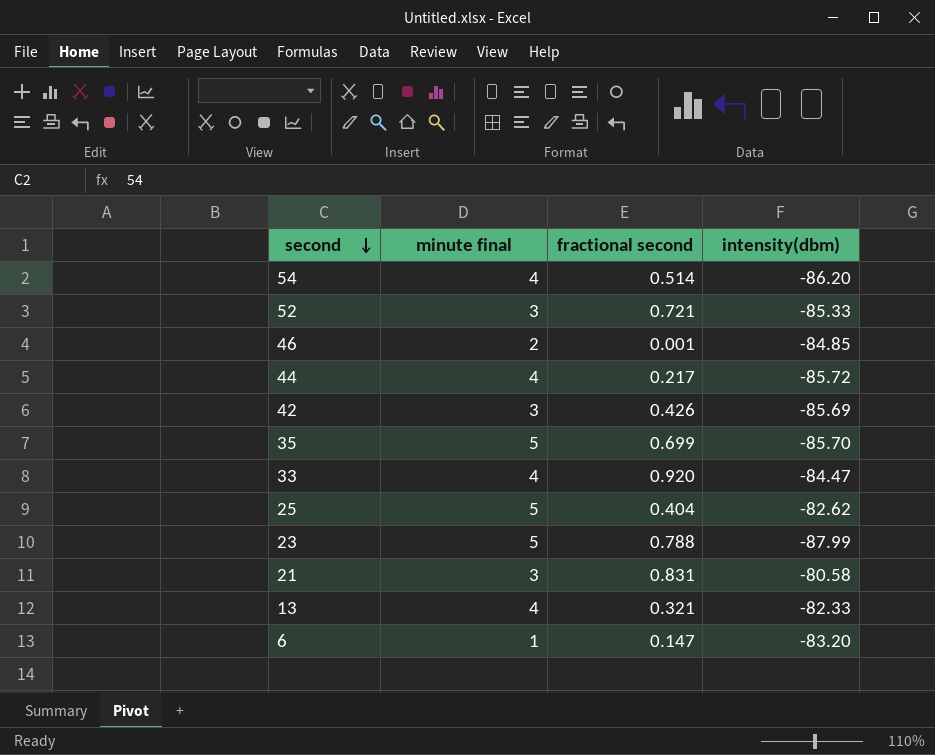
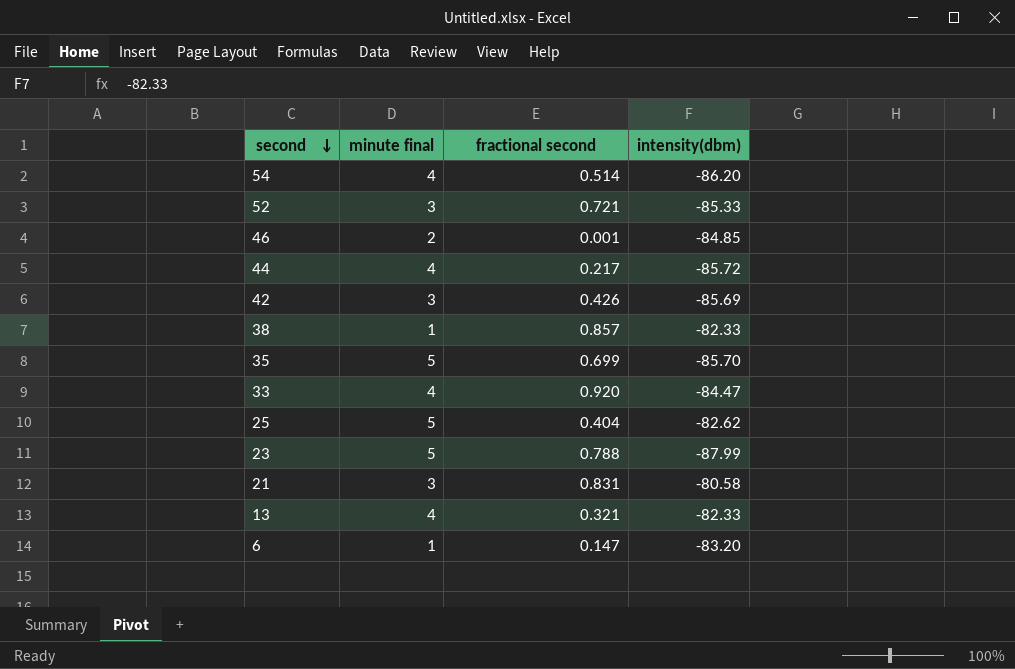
row 38: none -> 1 | 0.857 | -82.33

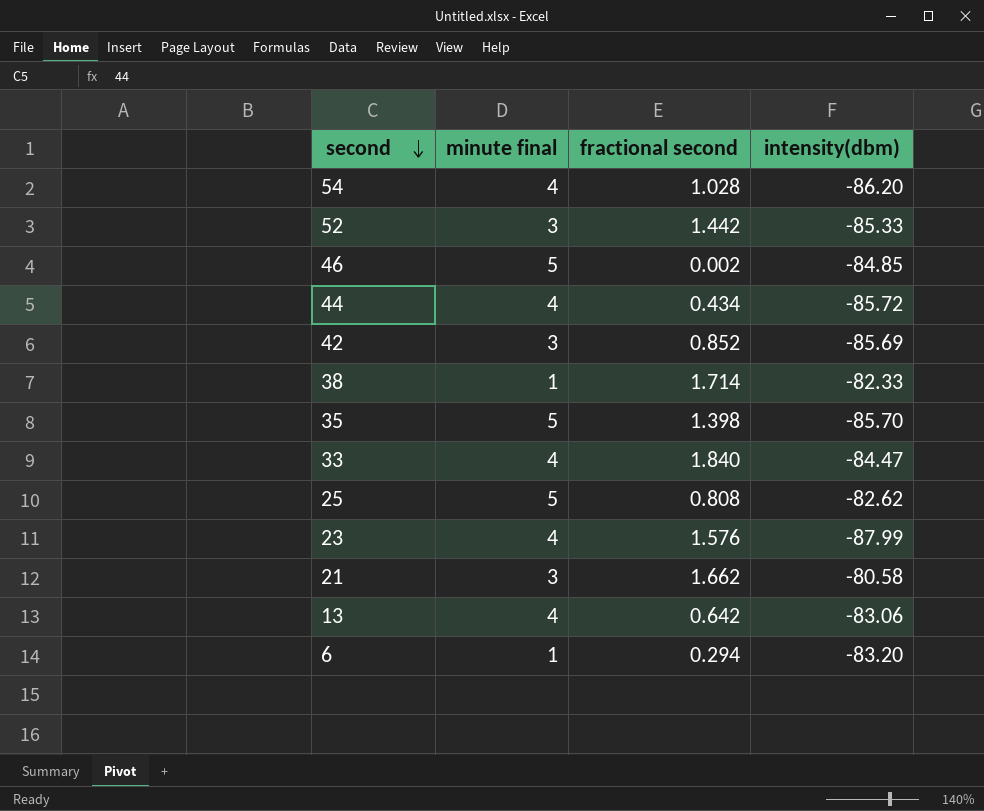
54 | fractional second: 0.514 -> 1.028
52 | fractional second: 0.721 -> 1.442
46 | minute final: 2 -> 5
46 | fractional second: 0.001 -> 0.002
44 | fractional second: 0.217 -> 0.434
42 | fractional second: 0.426 -> 0.852
38 | fractional second: 0.857 -> 1.714
35 | fractional second: 0.699 -> 1.398
33 | fractional second: 0.920 -> 1.840
25 | fractional second: 0.404 -> 0.808
23 | minute final: 5 -> 4
23 | fractional second: 0.788 -> 1.576
21 | fractional second: 0.831 -> 1.662
13 | fractional second: 0.321 -> 0.642
13 | intensity(dbm): -82.33 -> -83.06
6 | fractional second: 0.147 -> 0.294

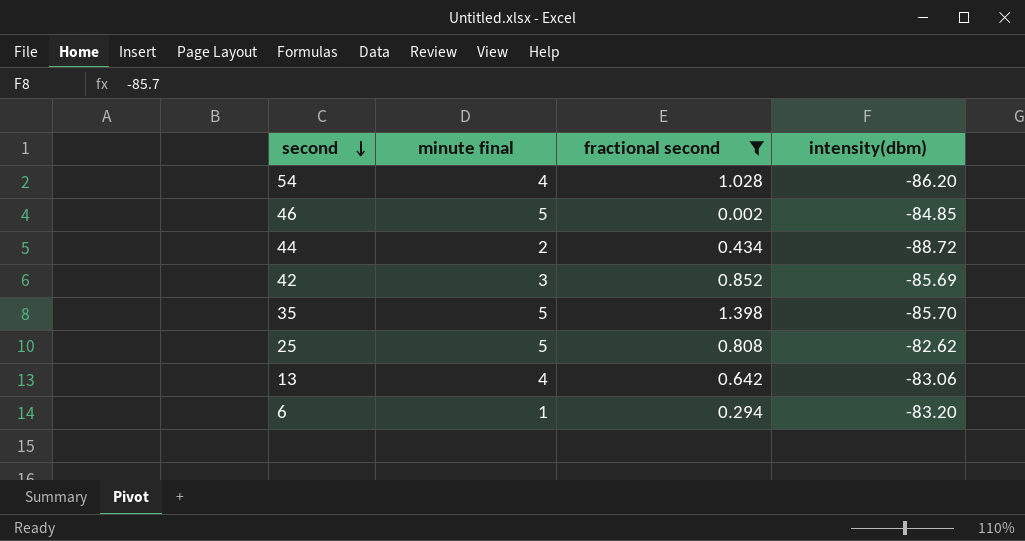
filter: none -> fractional second <= 1.398
44 | minute final: 4 -> 2
44 | intensity(dbm): -85.72 -> -88.72

